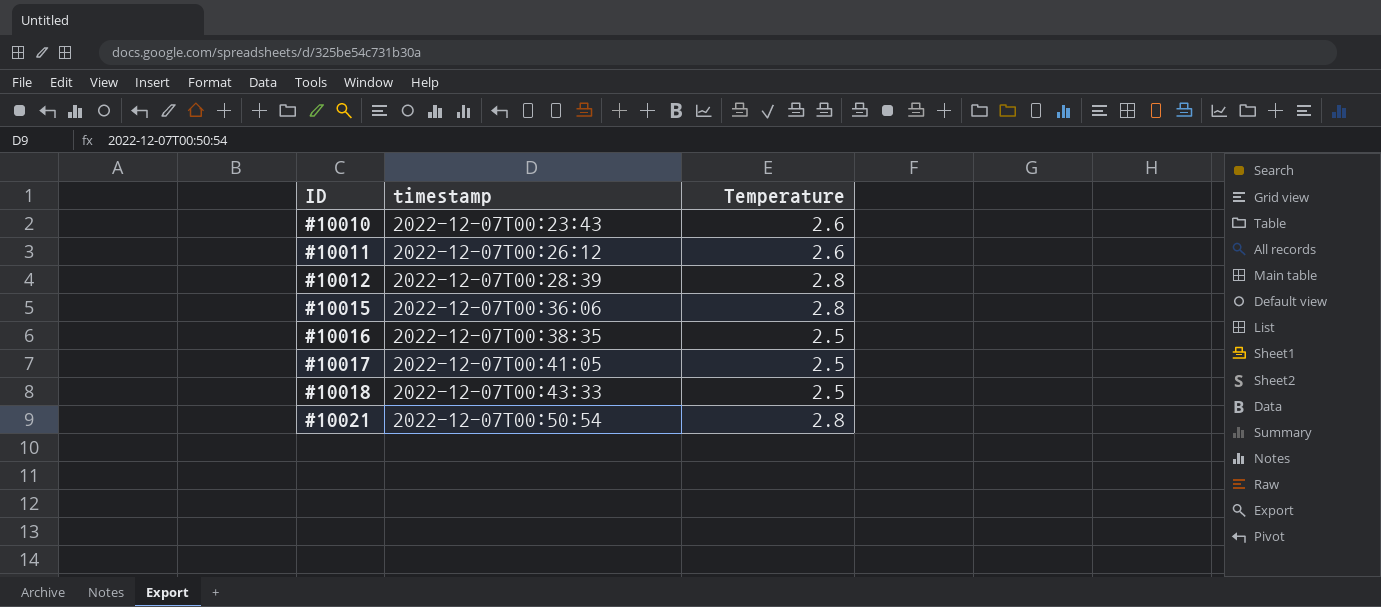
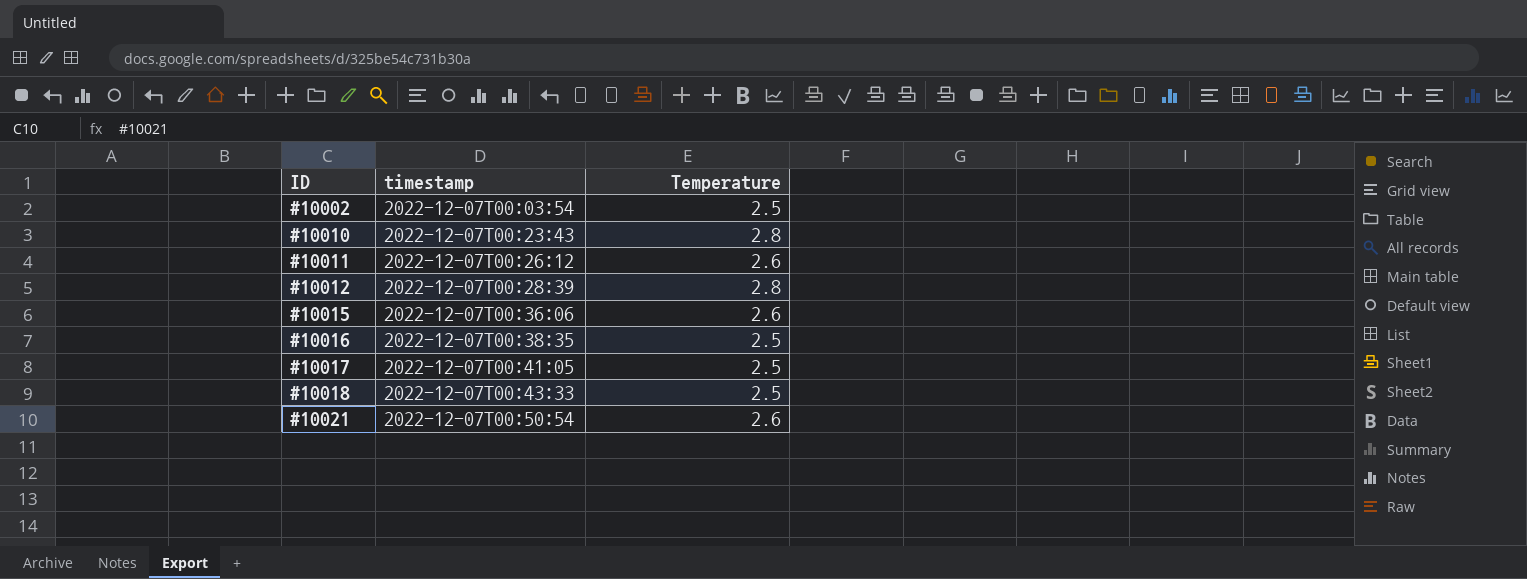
row #10002: none -> 2022-12-07T00:03:54 | 2.5
#10010 | Temperature: 2.6 -> 2.8
#10015 | Temperature: 2.8 -> 2.6
#10021 | Temperature: 2.8 -> 2.6

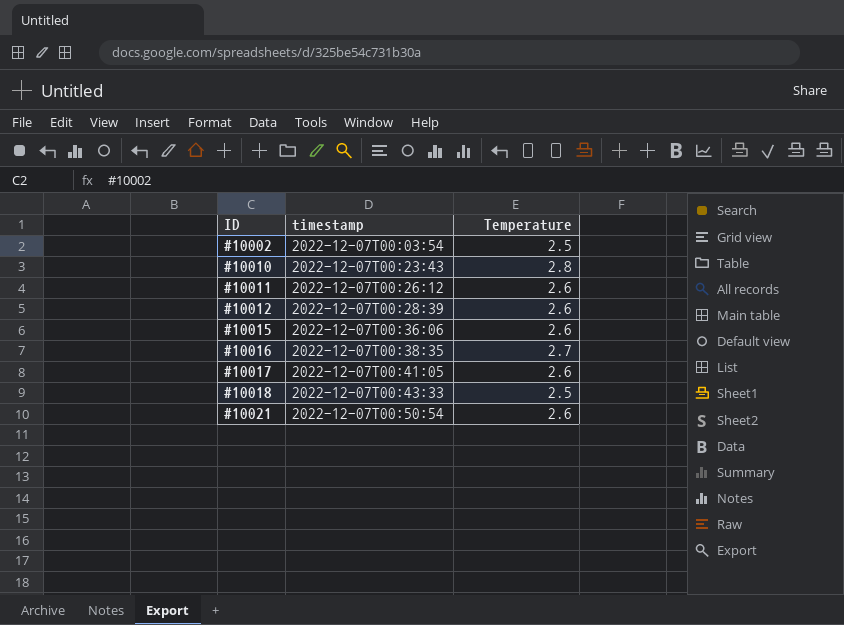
#10012 | Temperature: 2.8 -> 2.6
#10016 | Temperature: 2.5 -> 2.7
#10017 | Temperature: 2.5 -> 2.6

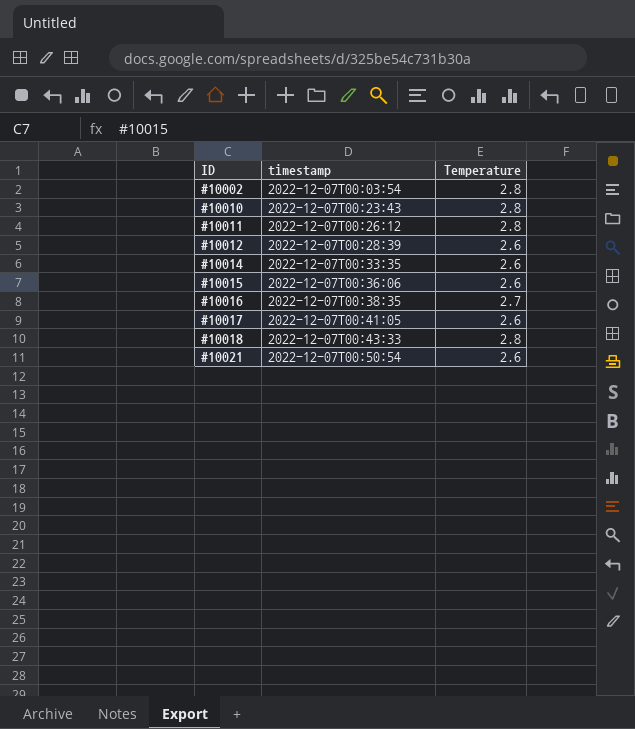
#10002 | Temperature: 2.5 -> 2.8
#10011 | Temperature: 2.6 -> 2.8
row #10014: none -> 2022-12-07T00:33:35 | 2.6
#10018 | Temperature: 2.5 -> 2.8

